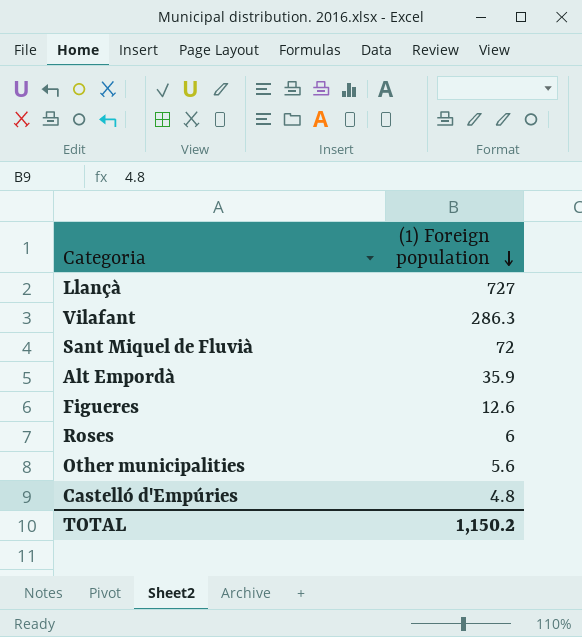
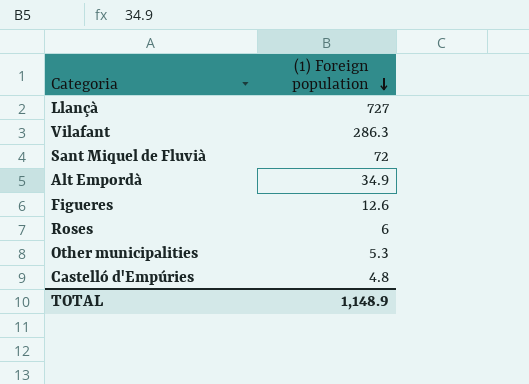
Alt Empordà | (1) Foreign population: 35.9 -> 34.9
Other municipalities | (1) Foreign population: 5.6 -> 5.3
TOTAL | (1) Foreign population: 1,150.2 -> 1,148.9

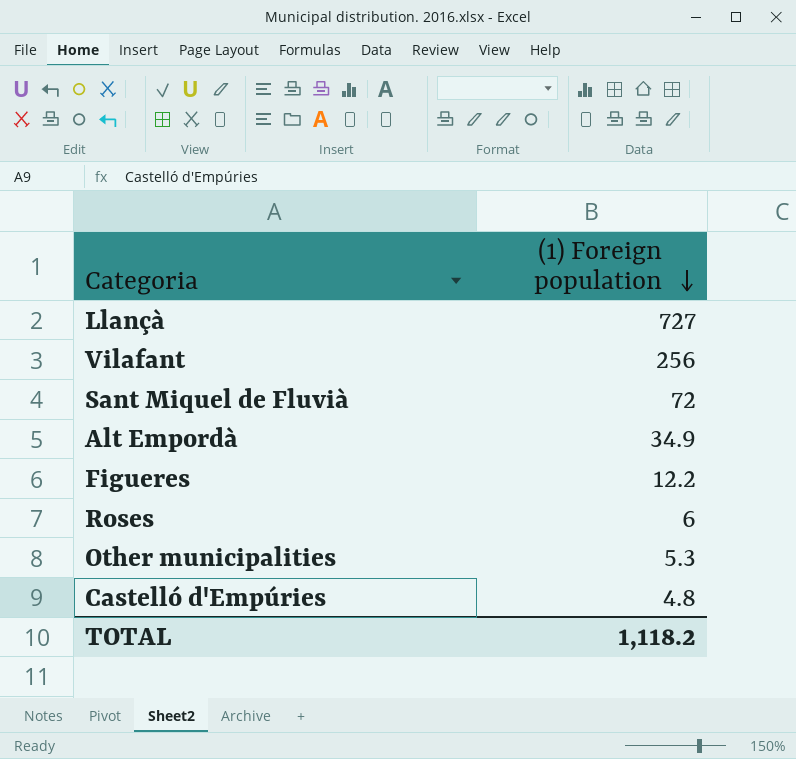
Vilafant | (1) Foreign population: 286.3 -> 256
Figueres | (1) Foreign population: 12.6 -> 12.2
TOTAL | (1) Foreign population: 1,148.9 -> 1,118.2

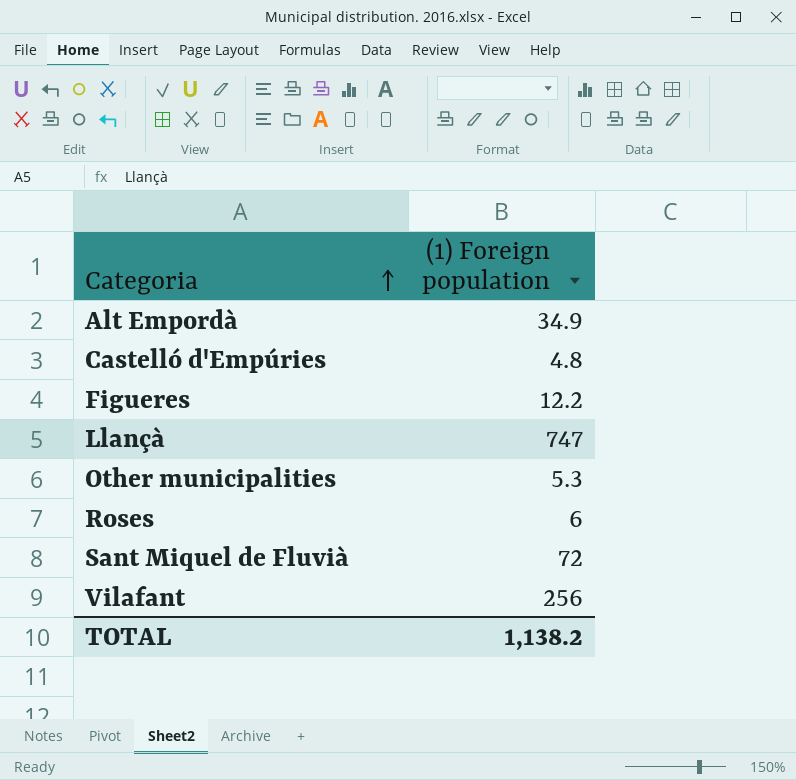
row order: (1) Foreign population descending -> Categoria ascending
Llançà | (1) Foreign population: 727 -> 747
TOTAL | (1) Foreign population: 1,118.2 -> 1,138.2

